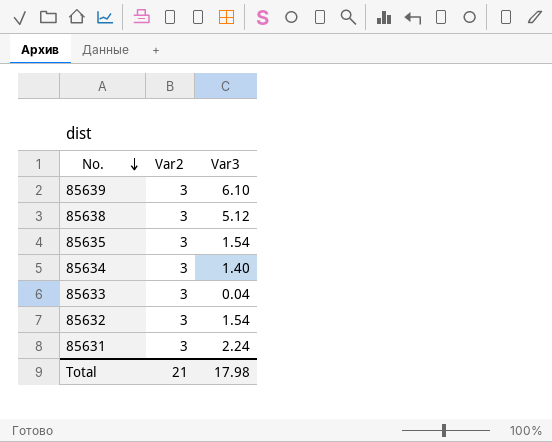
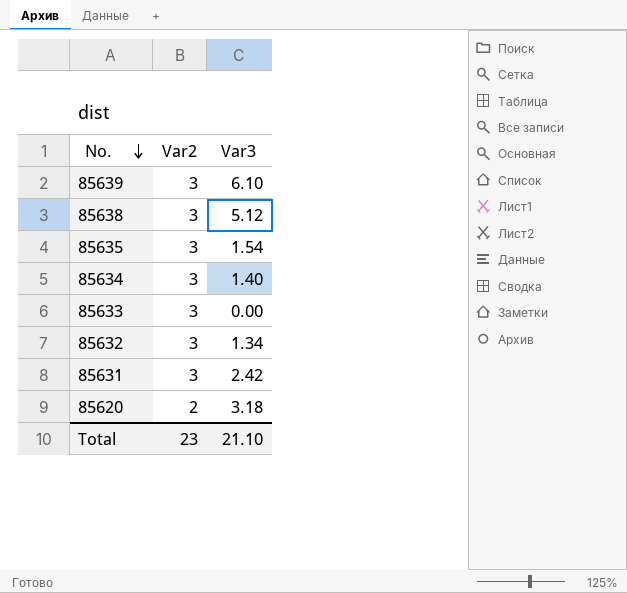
85633 | Var3: 0.04 -> 0.00
85632 | Var3: 1.54 -> 1.34
85631 | Var3: 2.24 -> 2.42
row 85620: none -> 2 | 3.18
Total | Var2: 21 -> 23
Total | Var3: 17.98 -> 21.10

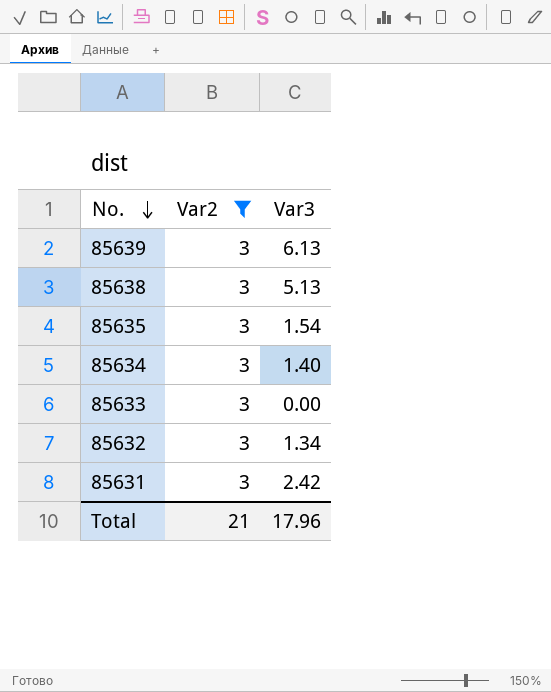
filter: none -> Var2 = 3
85639 | Var3: 6.10 -> 6.13
85638 | Var3: 5.12 -> 5.13
Total | Var2: 23 -> 21
Total | Var3: 21.10 -> 17.96

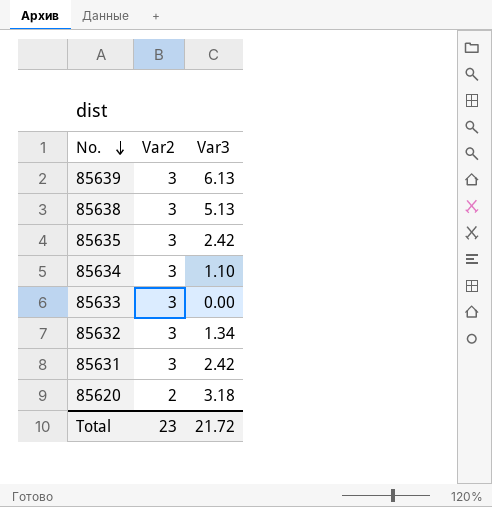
filter: Var2 = 3 -> none
85635 | Var3: 1.54 -> 2.42
85634 | Var3: 1.40 -> 1.10
Total | Var2: 21 -> 23
Total | Var3: 17.96 -> 21.72

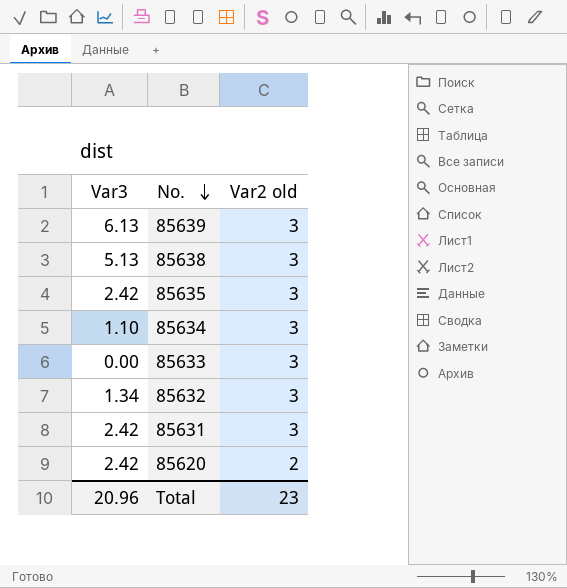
column Var3 | position: 3 -> 1
column name: Var2 -> Var2 old
85620 | Var3: 3.18 -> 2.42
Total | Var3: 21.72 -> 20.96

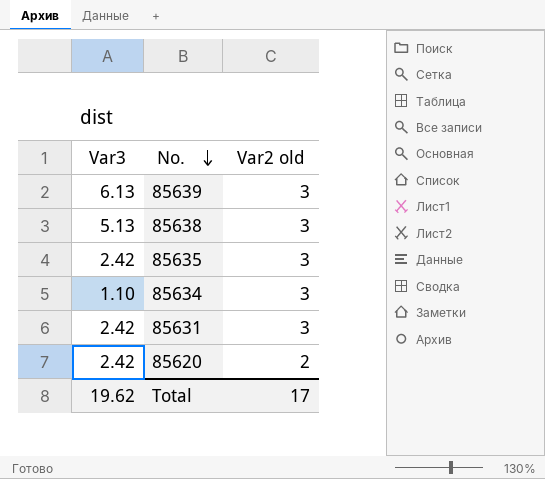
row 85633: 0.00 | 3 -> none
row 85632: 1.34 | 3 -> none
Total | Var3: 20.96 -> 19.62
Total | Var2 old: 23 -> 17

